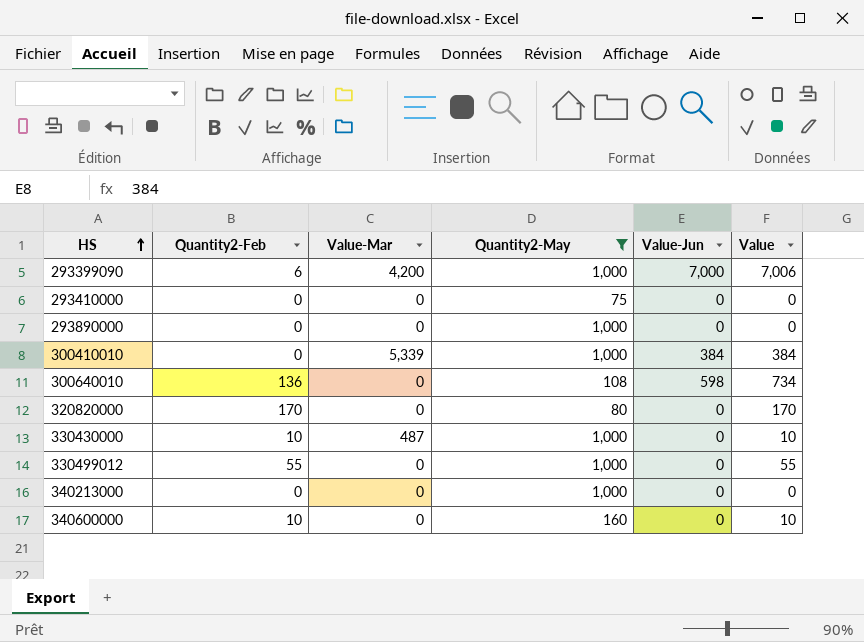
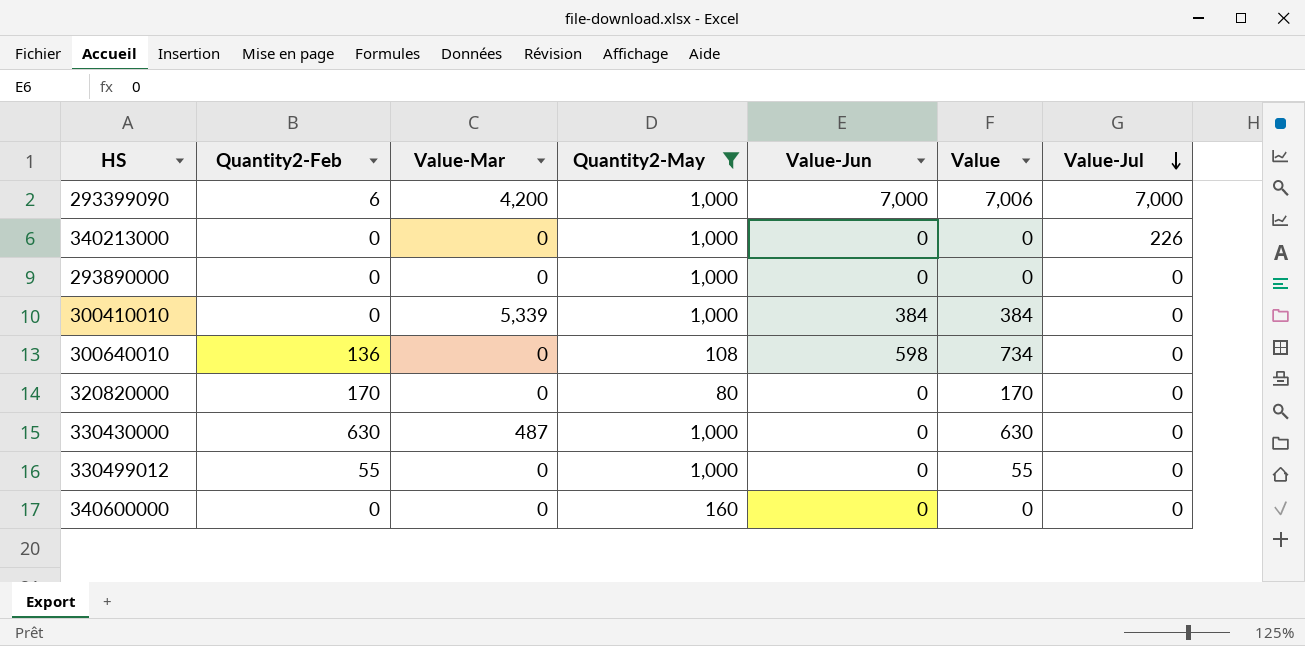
row order: HS ascending -> Value-Jul descending
column Value-Jul | position: none -> 7
row 293410000: 0 | 0 | 75 | 0 | 0 -> none
330430000 | Quantity2-Feb: 10 -> 630
330430000 | Value: 10 -> 630
340600000 | Quantity2-Feb: 10 -> 0
340600000 | Value: 10 -> 0

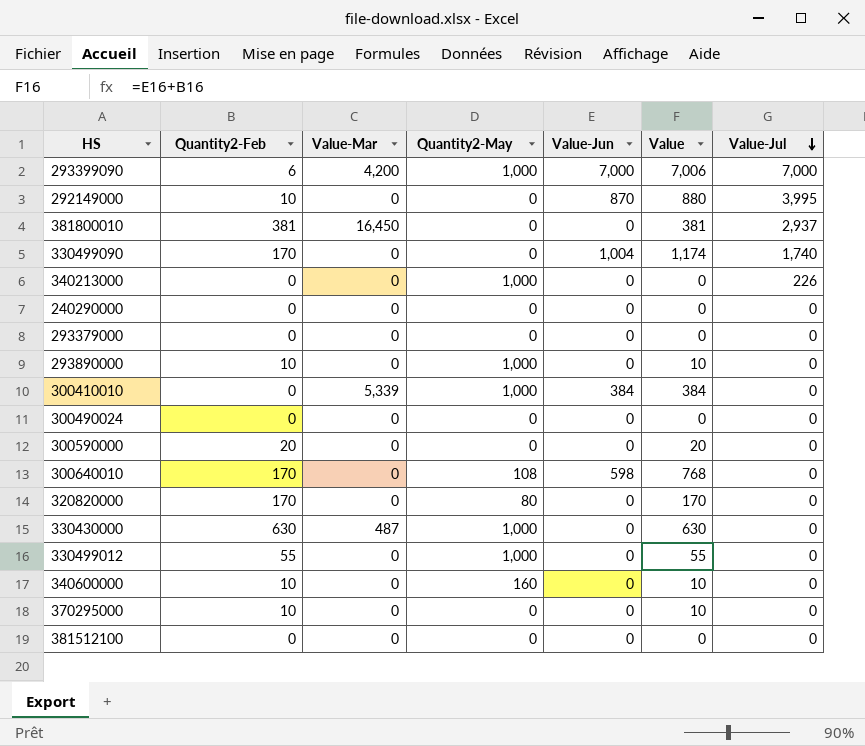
filter: Quantity2-May != 0 -> none
293890000 | Quantity2-Feb: 0 -> 10
293890000 | Value: 0 -> 10
300640010 | Quantity2-Feb: 136 -> 170
300640010 | Value: 734 -> 768
340600000 | Quantity2-Feb: 0 -> 10
340600000 | Value: 0 -> 10

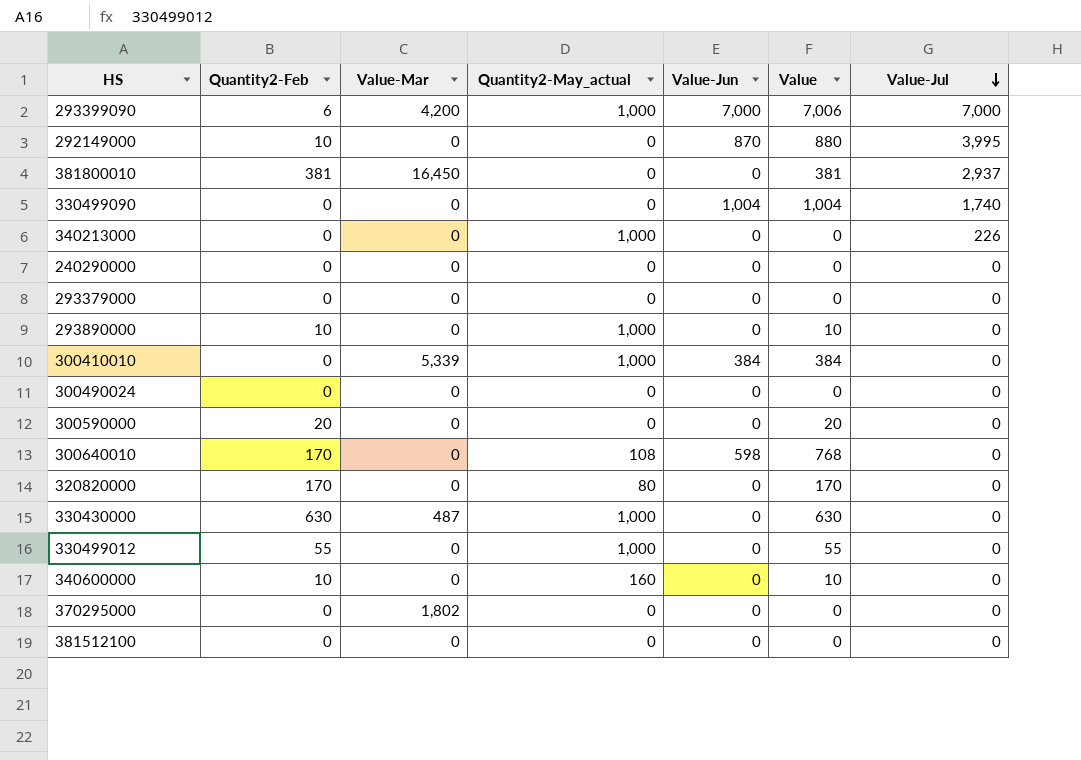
column name: Quantity2-May -> Quantity2-May_actual
330499090 | Quantity2-Feb: 170 -> 0
330499090 | Value: 1,174 -> 1,004
370295000 | Quantity2-Feb: 10 -> 0
370295000 | Value-Mar: 0 -> 1,802
370295000 | Value: 10 -> 0

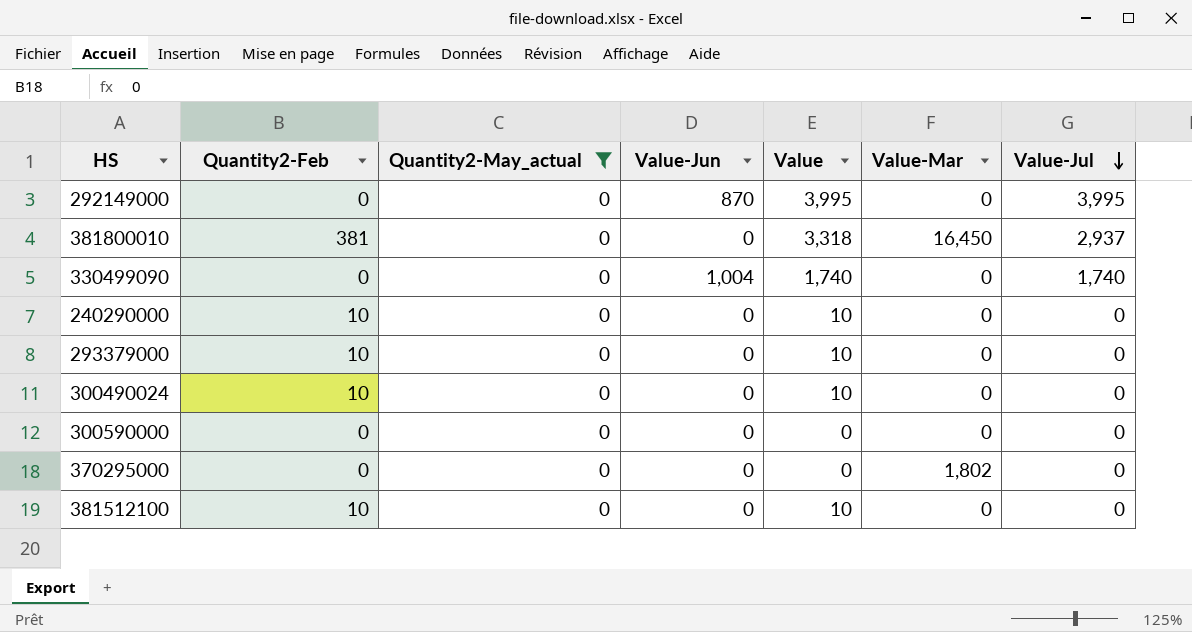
filter: none -> Quantity2-May_actual = 0
column Value | formula: [Quantity2-Feb] + [Value-Jun] -> [Quantity2-Feb] + [Value-Jul]
column Value-Mar | position: 3 -> 6
292149000 | Quantity2-Feb: 10 -> 0
240290000 | Quantity2-Feb: 0 -> 10
293379000 | Quantity2-Feb: 0 -> 10
300490024 | Quantity2-Feb: 0 -> 10
300590000 | Quantity2-Feb: 20 -> 0
381512100 | Quantity2-Feb: 0 -> 10

